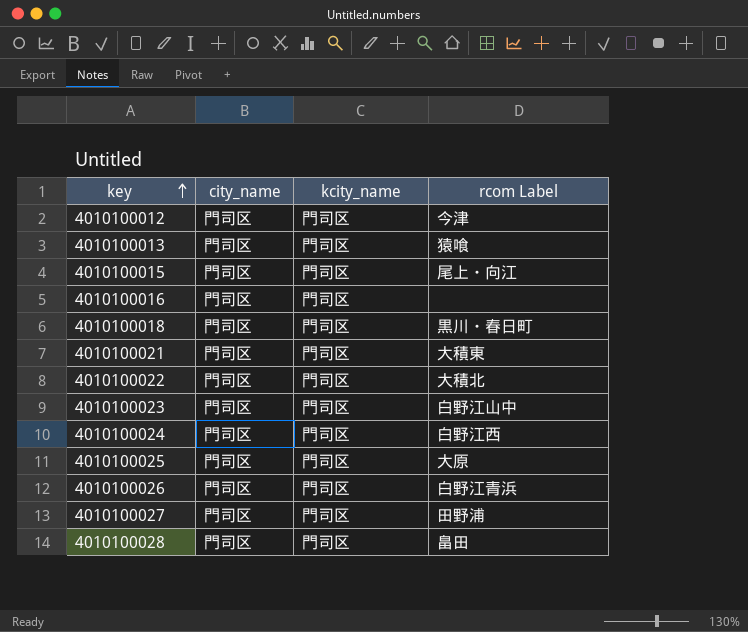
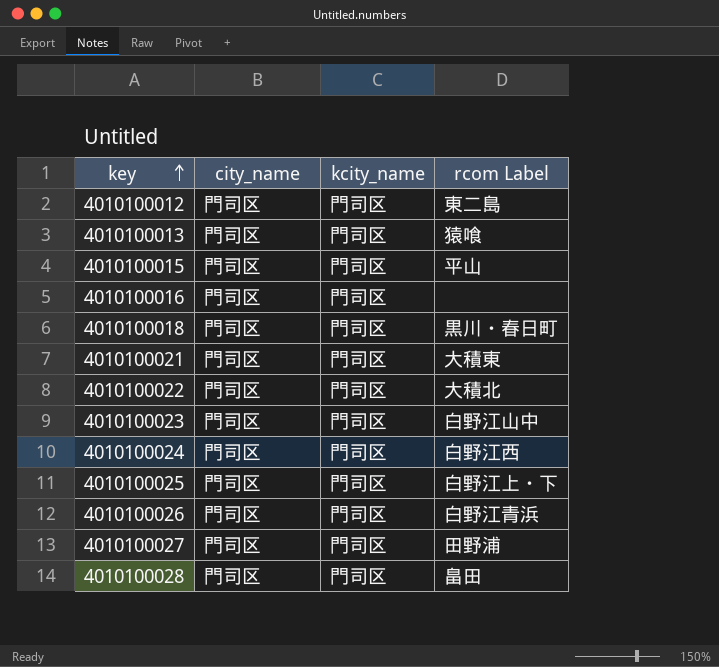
4010100012 | rcom Label: 今津 -> 東二島
4010100015 | rcom Label: 尾上・向江 -> 平山
4010100025 | rcom Label: 大原 -> 白野江上・下

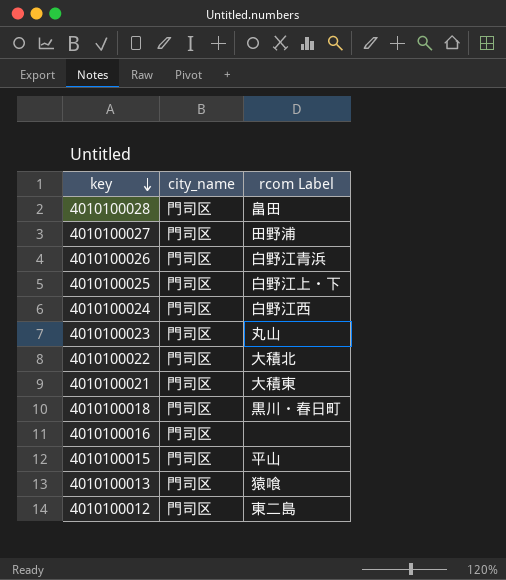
row order: key ascending -> key descending
column kcity_name | position: 3 -> none
4010100023 | rcom Label: 白野江山中 -> 丸山

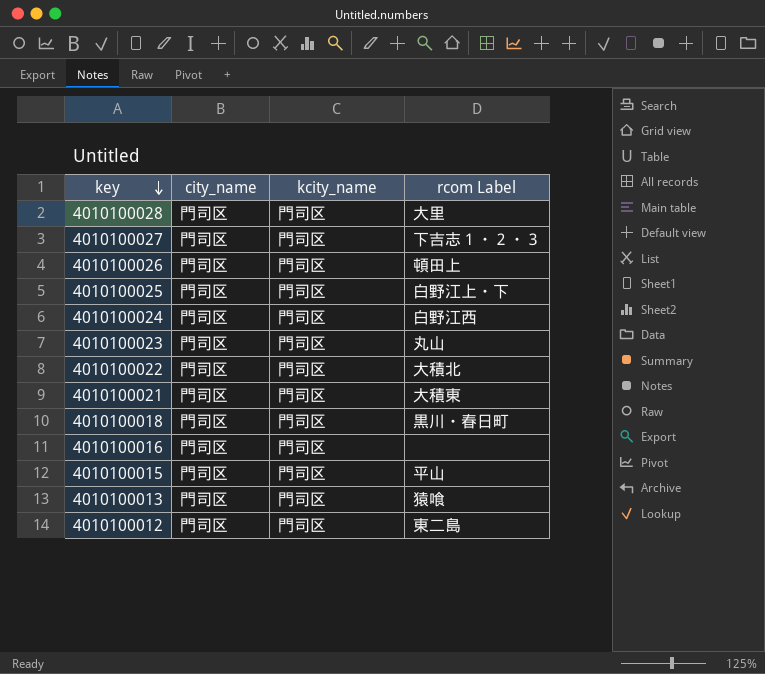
column kcity_name | position: none -> 3
4010100028 | rcom Label: 畠田 -> 大里
4010100027 | rcom Label: 田野浦 -> 下吉志１・２・３
4010100026 | rcom Label: 白野江青浜 -> 頓田上

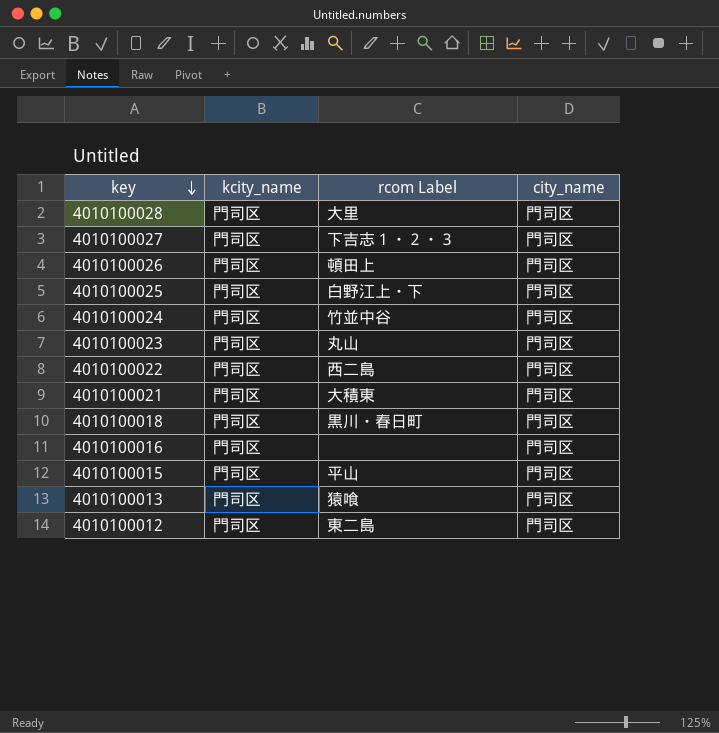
column city_name | position: 2 -> 4
4010100024 | rcom Label: 白野江西 -> 竹並中谷
4010100022 | rcom Label: 大積北 -> 西二島

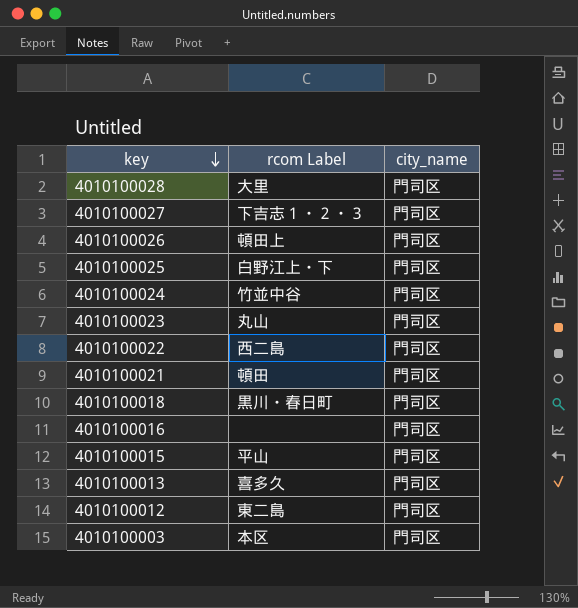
column kcity_name | position: 2 -> none
4010100021 | rcom Label: 大積東 -> 頓田
4010100013 | rcom Label: 猿喰 -> 喜多久
row 4010100003: none -> 本区 | 門司区

